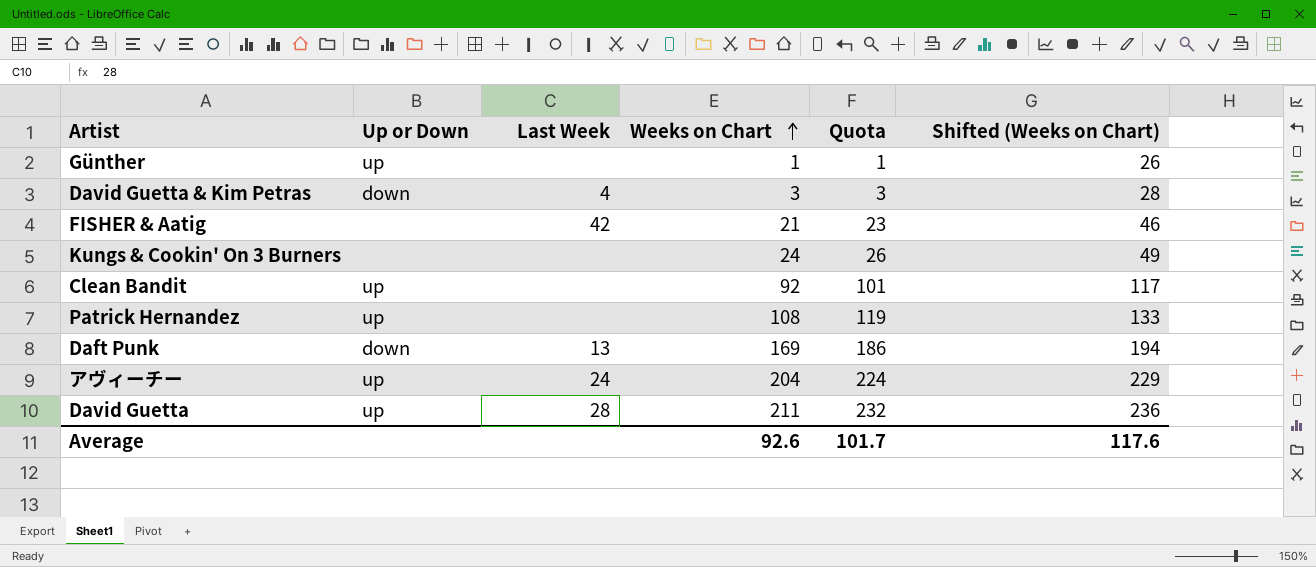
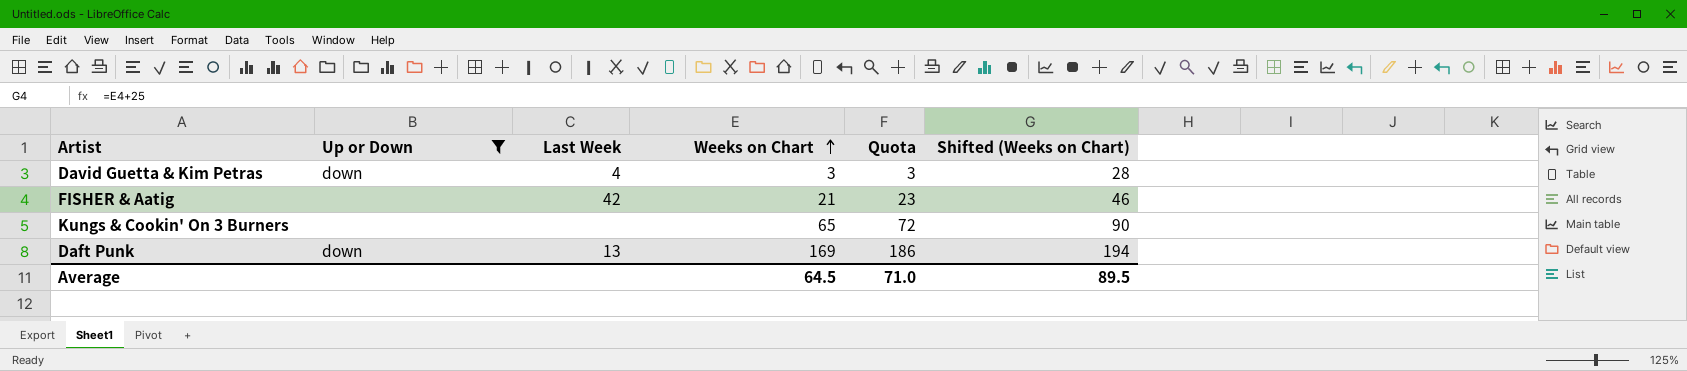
filter: none -> Up or Down != up
Kungs & Cookin' On 3 Burners | Weeks on Chart: 24 -> 65
Kungs & Cookin' On 3 Burners | Quota: 26 -> 72
Kungs & Cookin' On 3 Burners | Shifted (Weeks on Chart): 49 -> 90
Average | Weeks on Chart: 92.6 -> 64.5
Average | Quota: 101.7 -> 71.0
Average | Shifted (Weeks on Chart): 117.6 -> 89.5

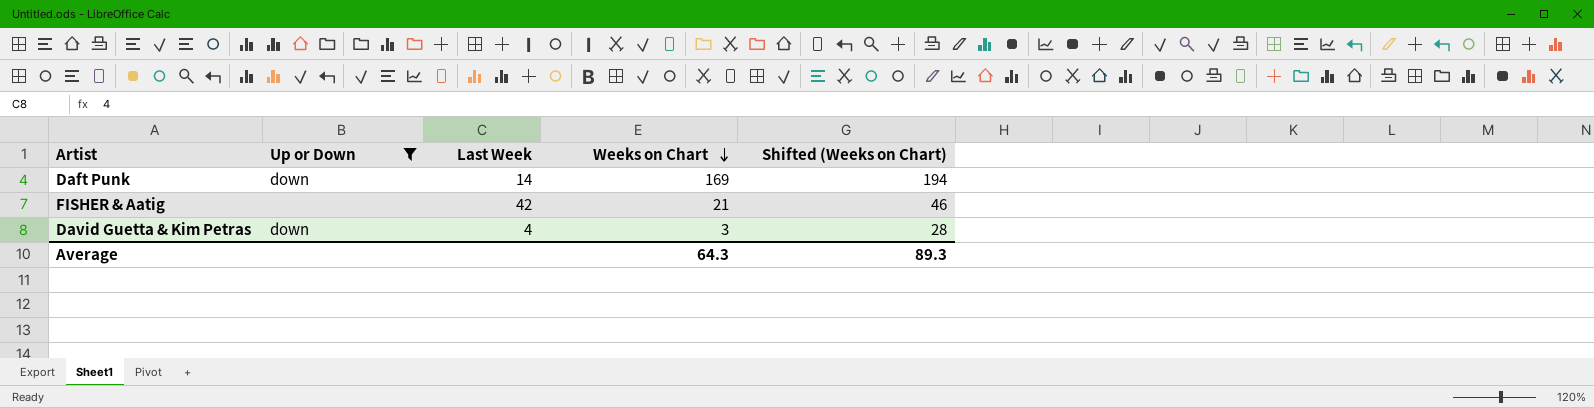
row order: Weeks on Chart ascending -> Weeks on Chart descending
column Quota | formula: [Weeks on Chart] * 1.1 -> none
row Kungs & Cookin' On 3 Burners: none | none | 65 | 72 | 90 -> none
Daft Punk | Last Week: 13 -> 14
Average | Weeks on Chart: 64.5 -> 64.3
Average | Shifted (Weeks on Chart): 89.5 -> 89.3

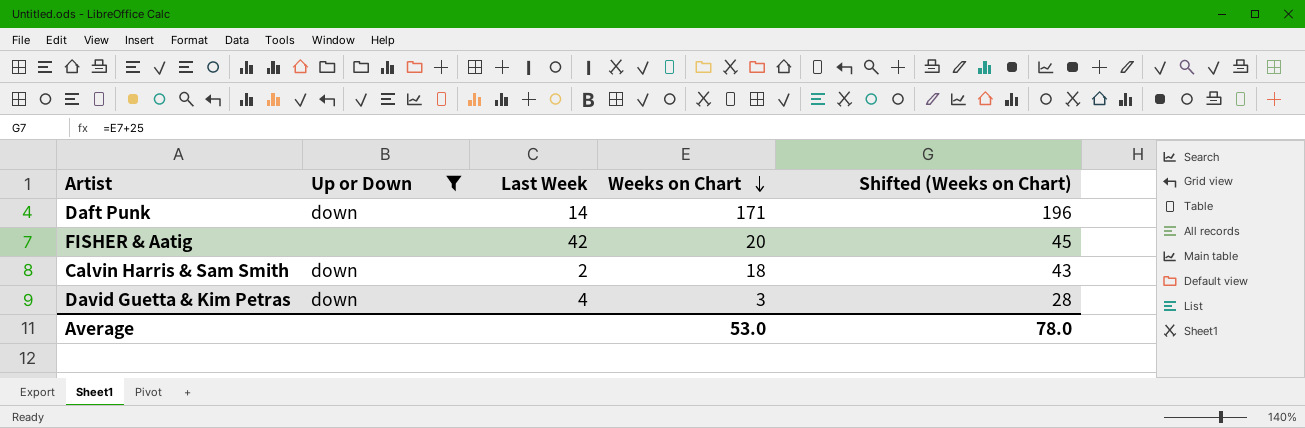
Daft Punk | Weeks on Chart: 169 -> 171
Daft Punk | Shifted (Weeks on Chart): 194 -> 196
FISHER & Aatig | Weeks on Chart: 21 -> 20
FISHER & Aatig | Shifted (Weeks on Chart): 46 -> 45
row Calvin Harris & Sam Smith: none -> down | 2 | 18 | 43
Average | Weeks on Chart: 64.3 -> 53.0
Average | Shifted (Weeks on Chart): 89.3 -> 78.0

